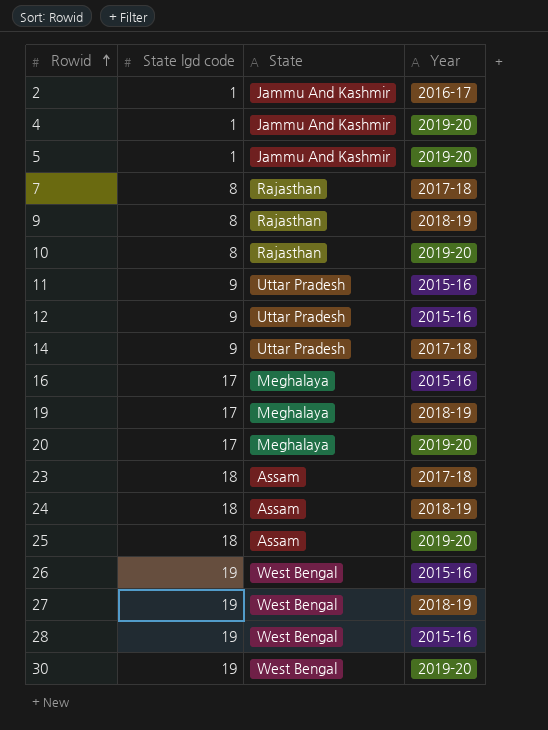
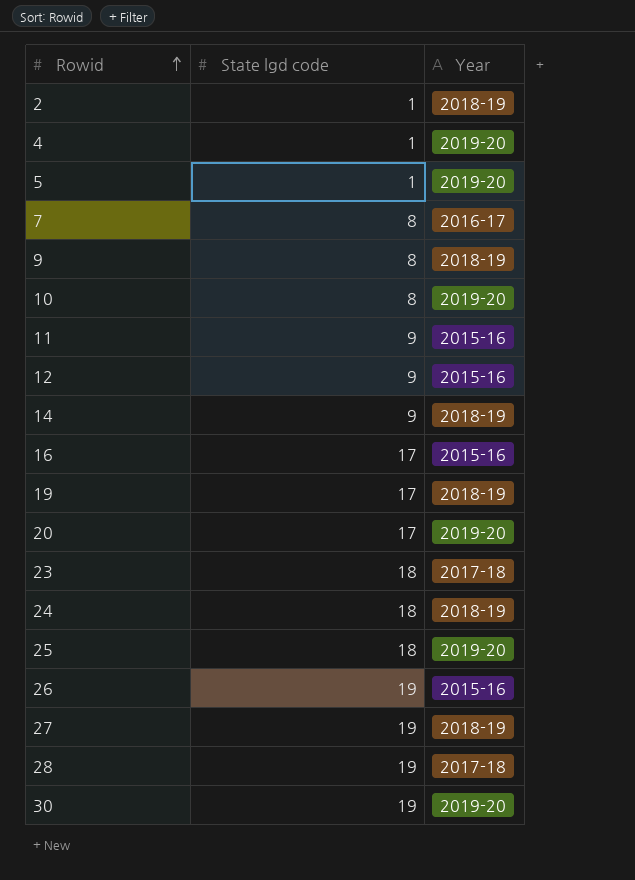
column State | position: 3 -> none
2 | Year: 2016-17 -> 2018-19
7 | Year: 2017-18 -> 2016-17
14 | Year: 2017-18 -> 2018-19
28 | Year: 2015-16 -> 2017-18

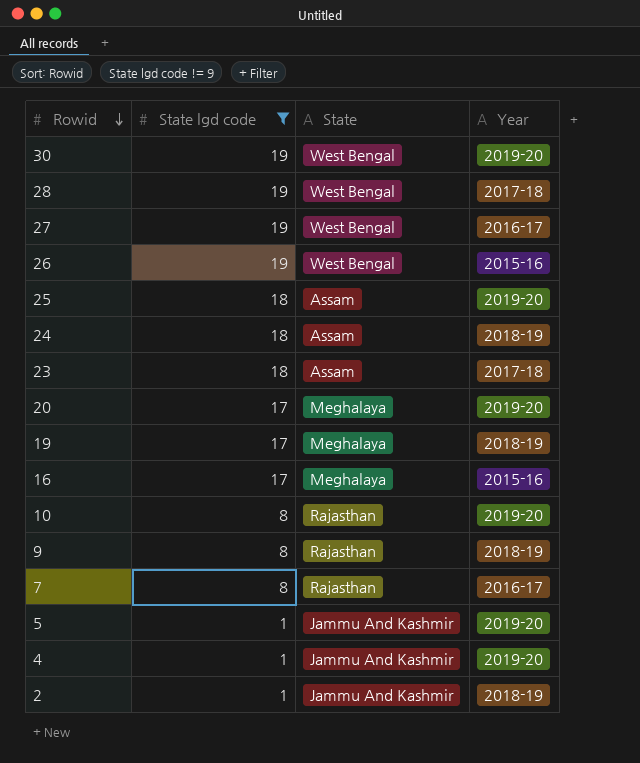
filter: none -> State lgd code != 9
row order: Rowid ascending -> Rowid descending
column State | position: none -> 3
27 | Year: 2018-19 -> 2016-17

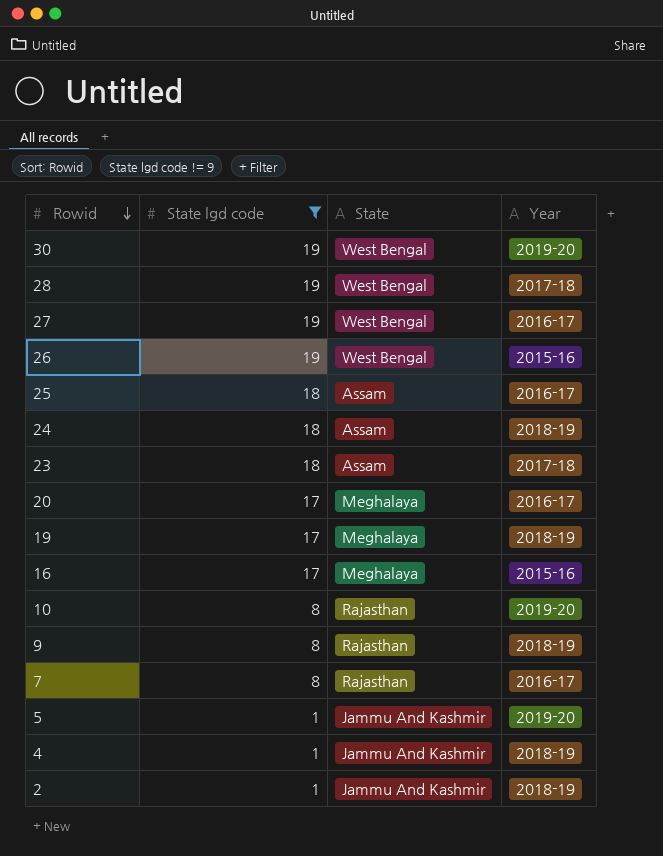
25 | Year: 2019-20 -> 2016-17
20 | Year: 2019-20 -> 2016-17
4 | Year: 2019-20 -> 2018-19

